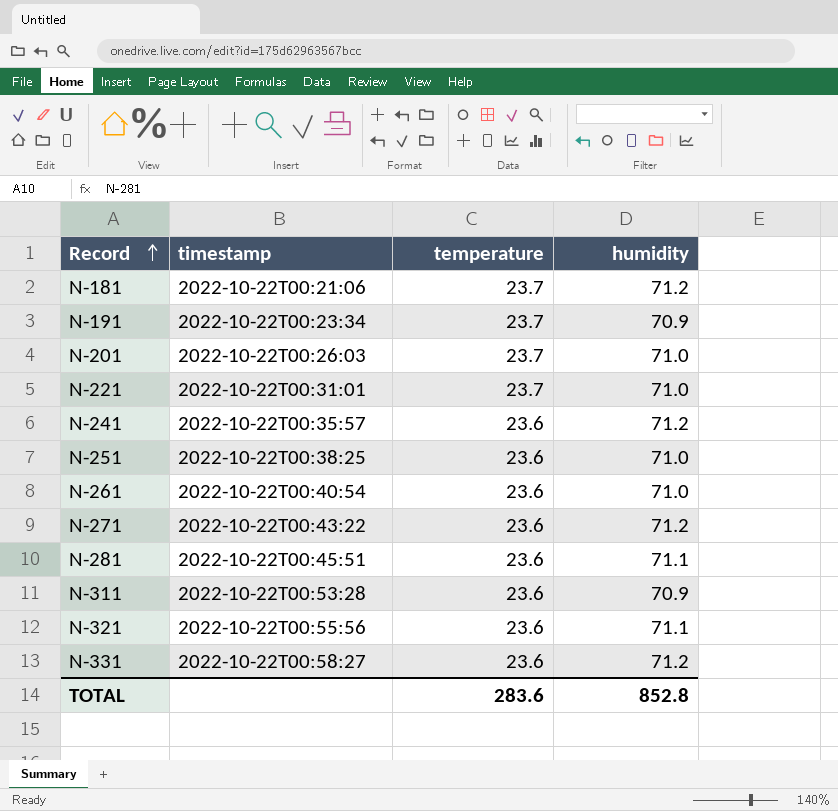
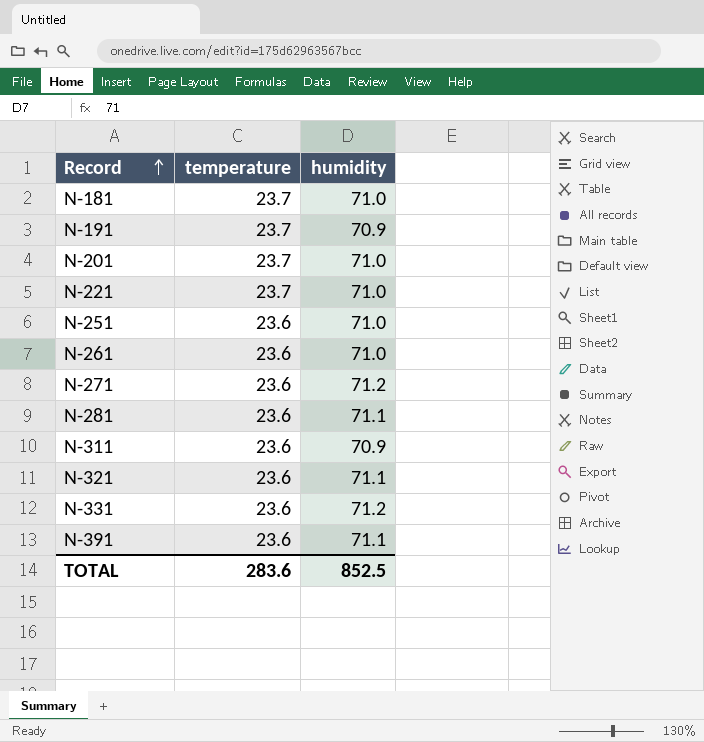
column timestamp | position: 2 -> none
row N-241: 2022-10-22T00:35:57 | 23.6 | 71.2 -> none
N-181 | humidity: 71.2 -> 71.0
row N-391: none -> 23.6 | 71.1
TOTAL | humidity: 852.8 -> 852.5

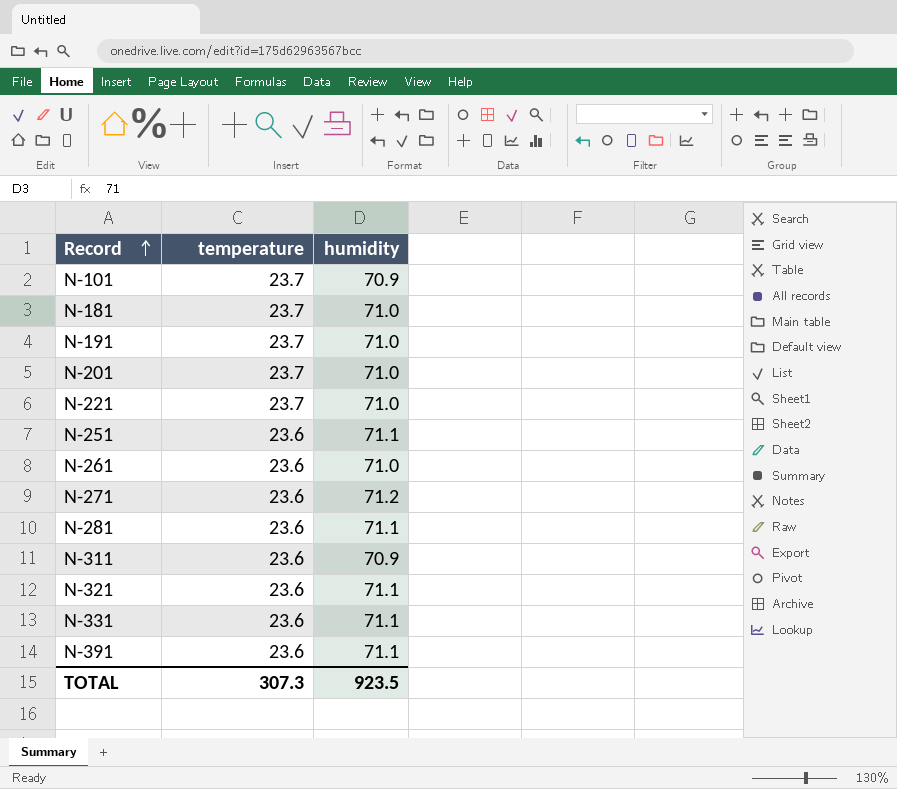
row N-101: none -> 23.7 | 70.9
N-191 | humidity: 70.9 -> 71.0
N-251 | humidity: 71.0 -> 71.1
N-331 | humidity: 71.2 -> 71.1
TOTAL | temperature: 283.6 -> 307.3
TOTAL | humidity: 852.5 -> 923.5

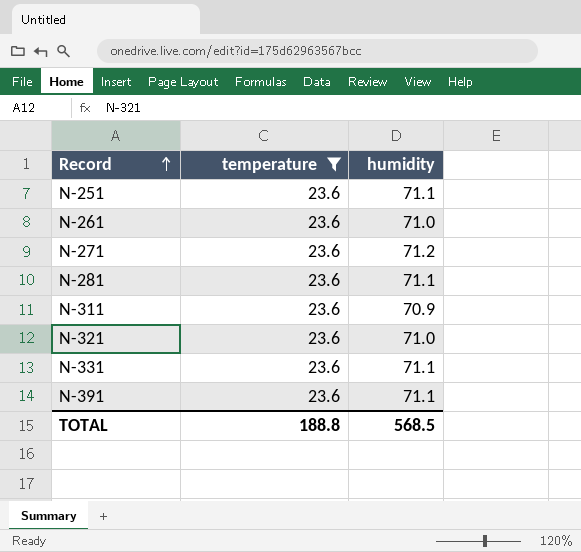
filter: none -> temperature = 23.6
N-321 | humidity: 71.1 -> 71.0
TOTAL | temperature: 307.3 -> 188.8
TOTAL | humidity: 923.5 -> 568.5

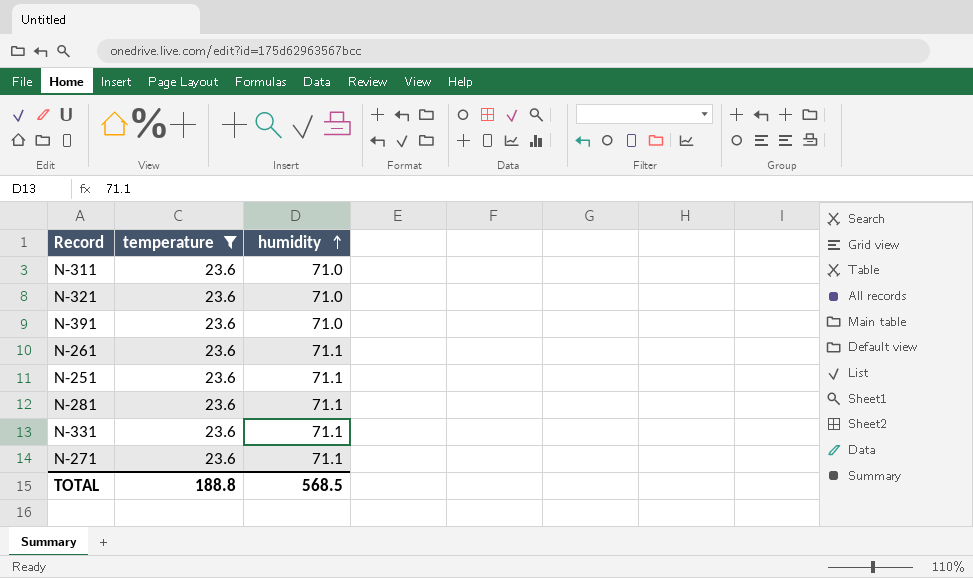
row order: Record ascending -> humidity ascending
N-311 | humidity: 70.9 -> 71.0
N-391 | humidity: 71.1 -> 71.0
N-261 | humidity: 71.0 -> 71.1
N-271 | humidity: 71.2 -> 71.1

